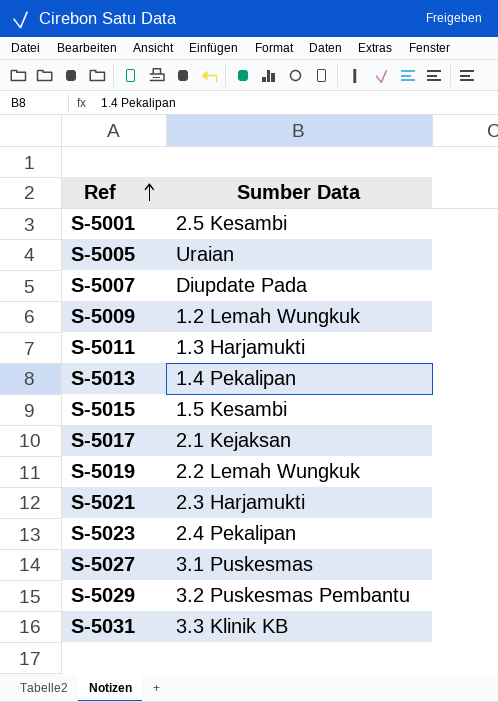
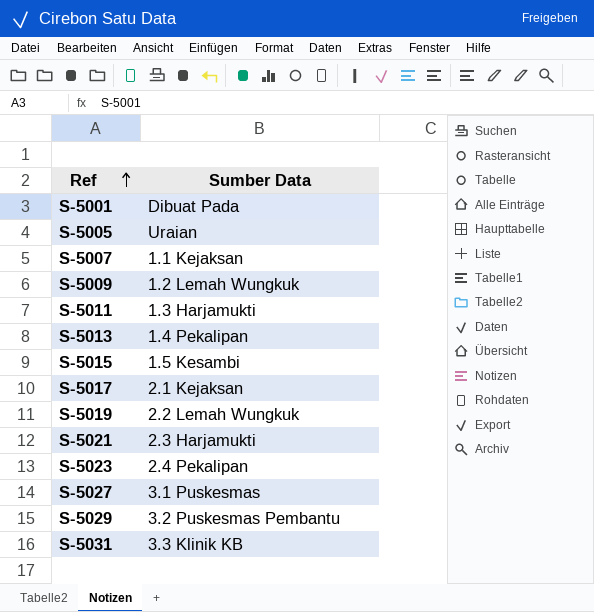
S-5001 | Sumber Data: 2.5 Kesambi -> Dibuat Pada
S-5007 | Sumber Data: Diupdate Pada -> 1.1 Kejaksan

